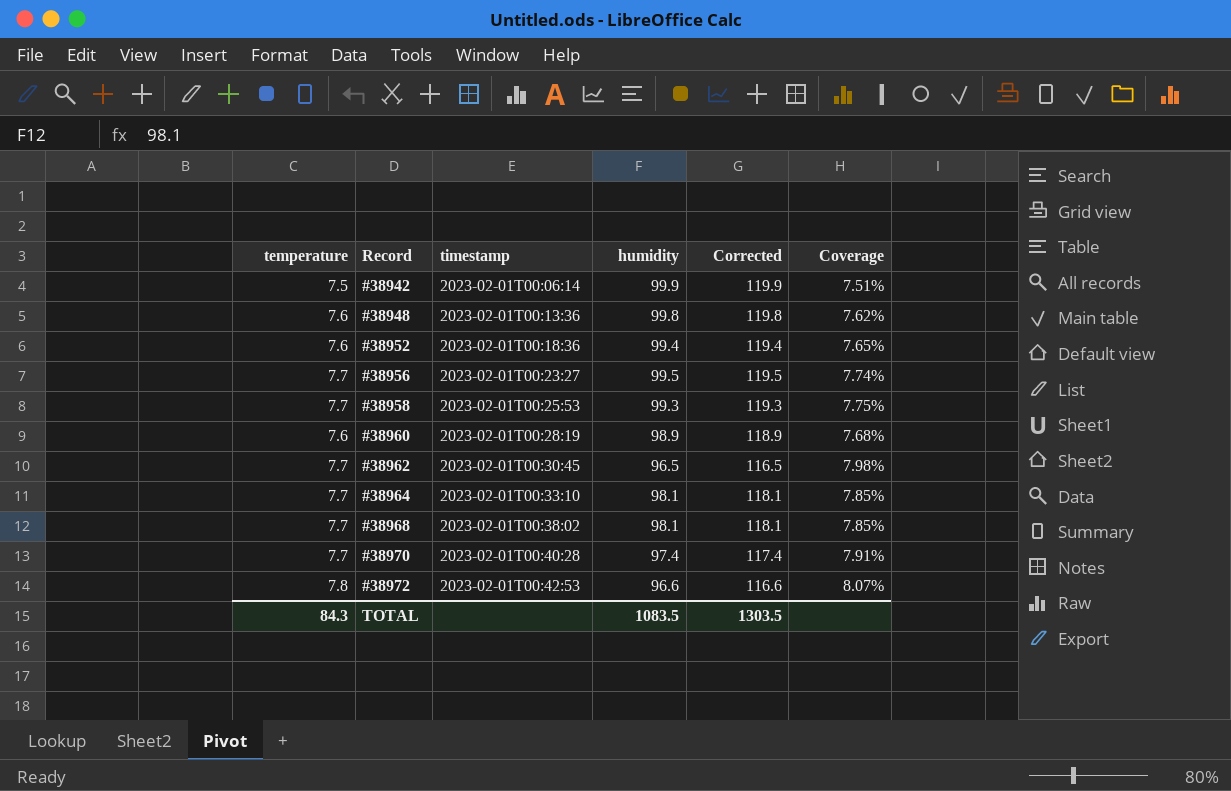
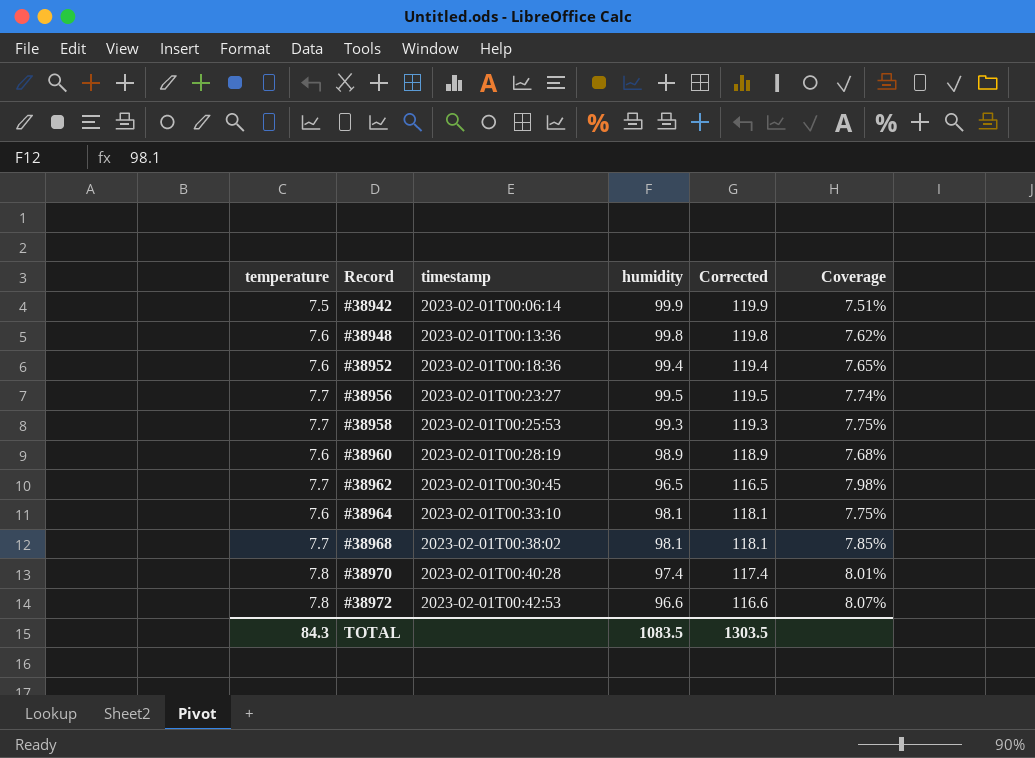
#38964 | temperature: 7.7 -> 7.6
#38964 | Coverage: 7.85% -> 7.75%
#38970 | temperature: 7.7 -> 7.8
#38970 | Coverage: 7.91% -> 8.01%

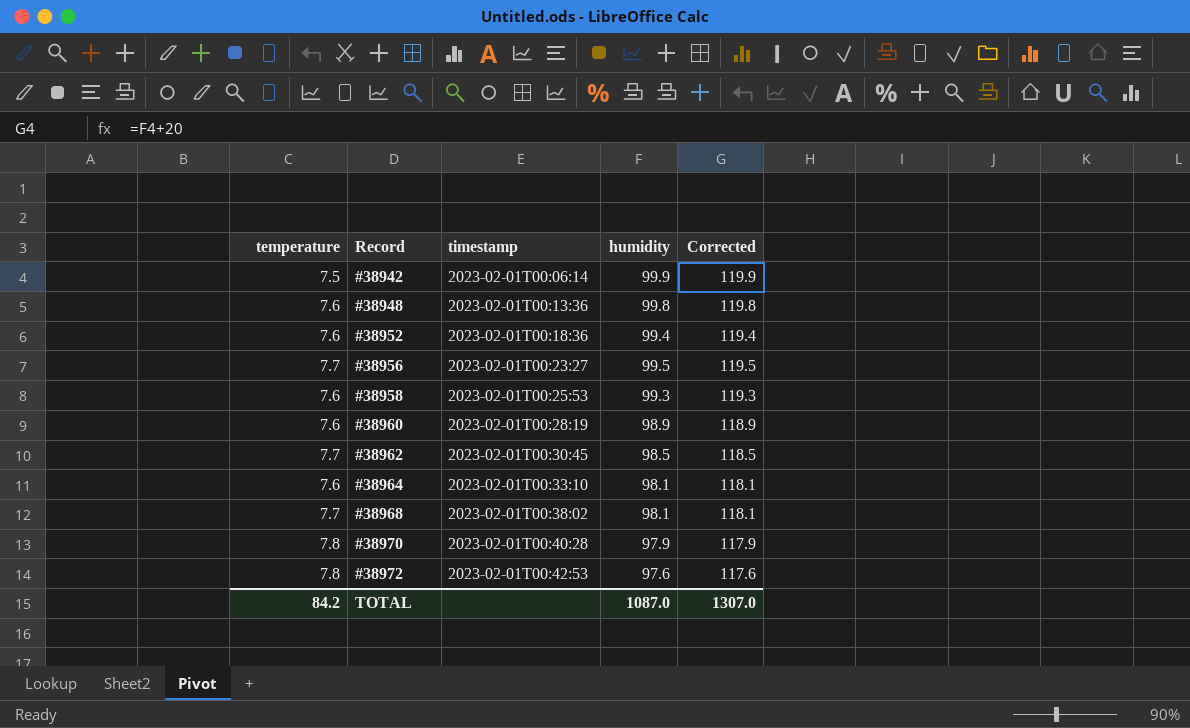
column Coverage | formula: [temperature] / [humidity] -> none
#38958 | temperature: 7.7 -> 7.6
#38962 | humidity: 96.5 -> 98.5
#38962 | Corrected: 116.5 -> 118.5
#38970 | humidity: 97.4 -> 97.9
#38970 | Corrected: 117.4 -> 117.9
#38972 | humidity: 96.6 -> 97.6
#38972 | Corrected: 116.6 -> 117.6
TOTAL | temperature: 84.3 -> 84.2
TOTAL | humidity: 1083.5 -> 1087.0
TOTAL | Corrected: 1303.5 -> 1307.0

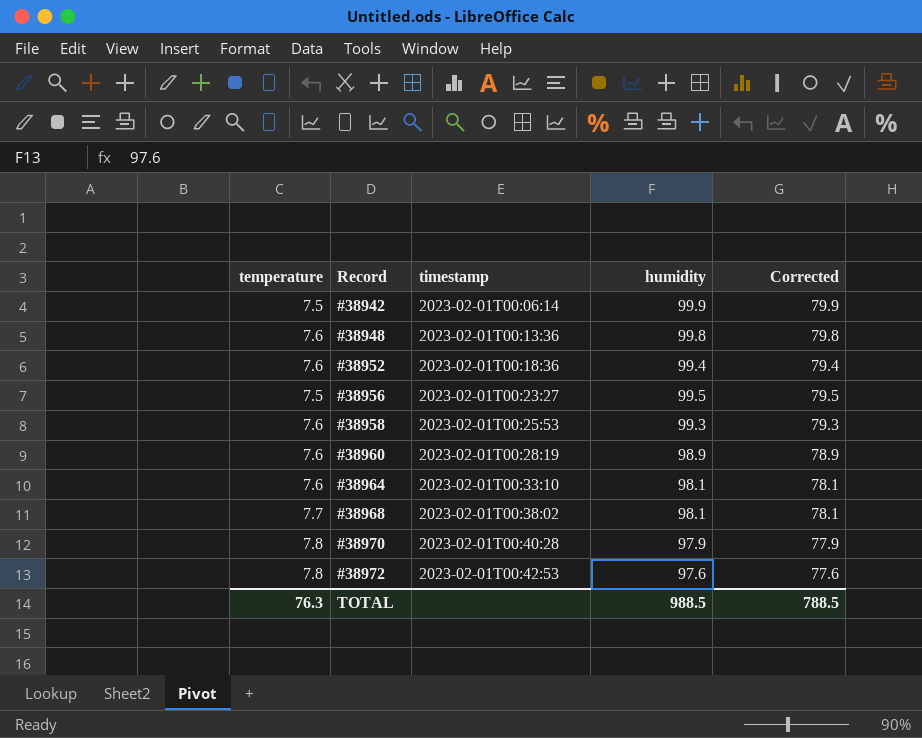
column Corrected | formula: [humidity] + 20 -> [humidity] - 20
row #38962: 7.7 | 2023-02-01T00:30:45 | 98.5 | 118.5 -> none
#38956 | temperature: 7.7 -> 7.5
TOTAL | temperature: 84.2 -> 76.3
TOTAL | humidity: 1087.0 -> 988.5
TOTAL | Corrected: 1307.0 -> 788.5

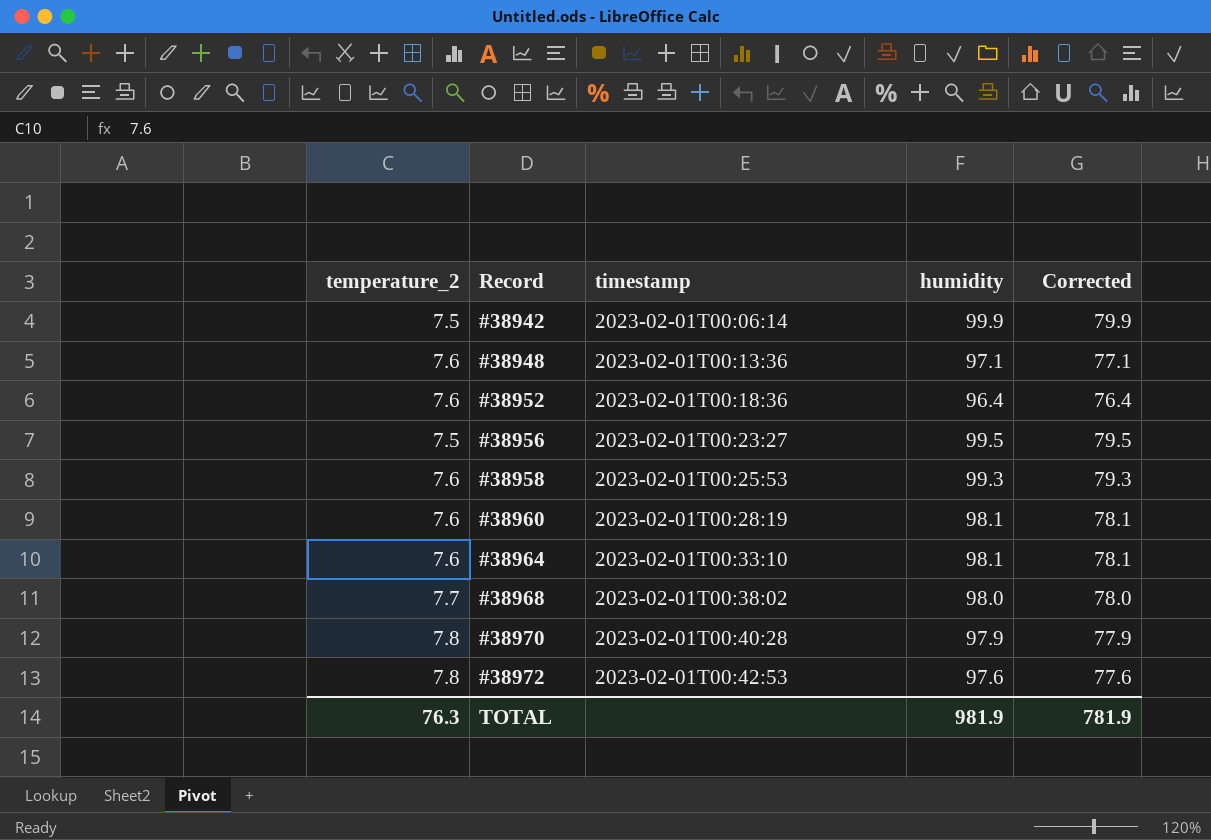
column name: temperature -> temperature_2
#38948 | humidity: 99.8 -> 97.1
#38948 | Corrected: 79.8 -> 77.1
#38952 | humidity: 99.4 -> 96.4
#38952 | Corrected: 79.4 -> 76.4
#38960 | humidity: 98.9 -> 98.1
#38960 | Corrected: 78.9 -> 78.1
#38968 | humidity: 98.1 -> 98.0
#38968 | Corrected: 78.1 -> 78.0
TOTAL | humidity: 988.5 -> 981.9
TOTAL | Corrected: 788.5 -> 781.9

